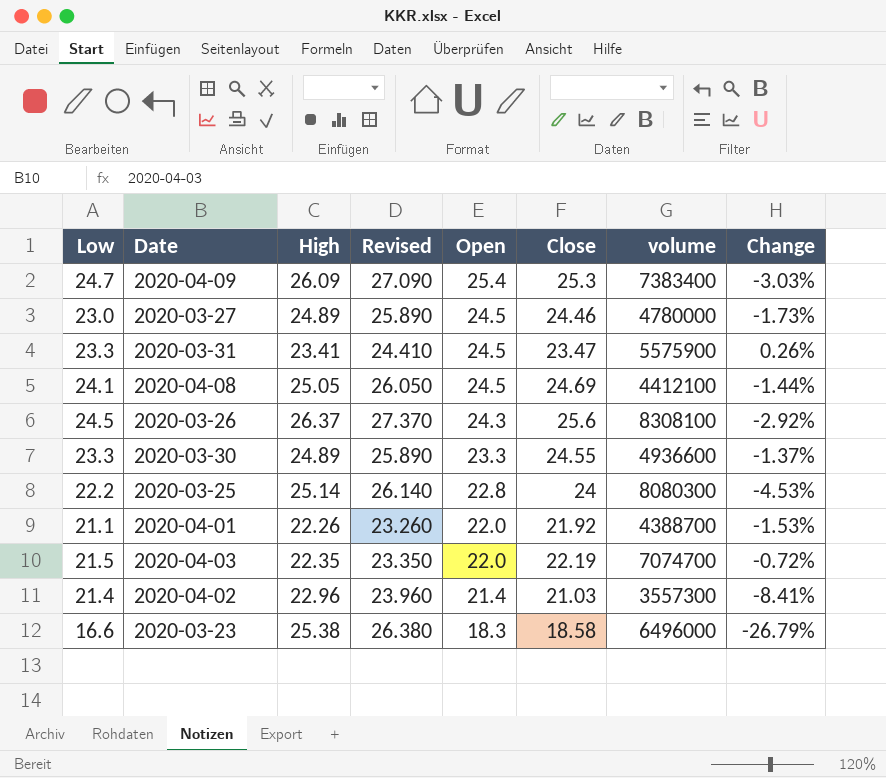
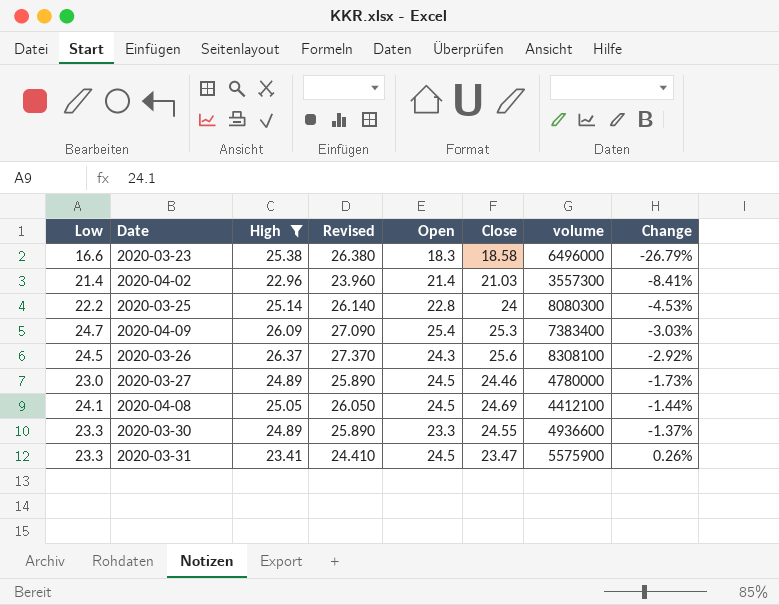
filter: none -> High >= 22.96
row order: Open descending -> Change ascending

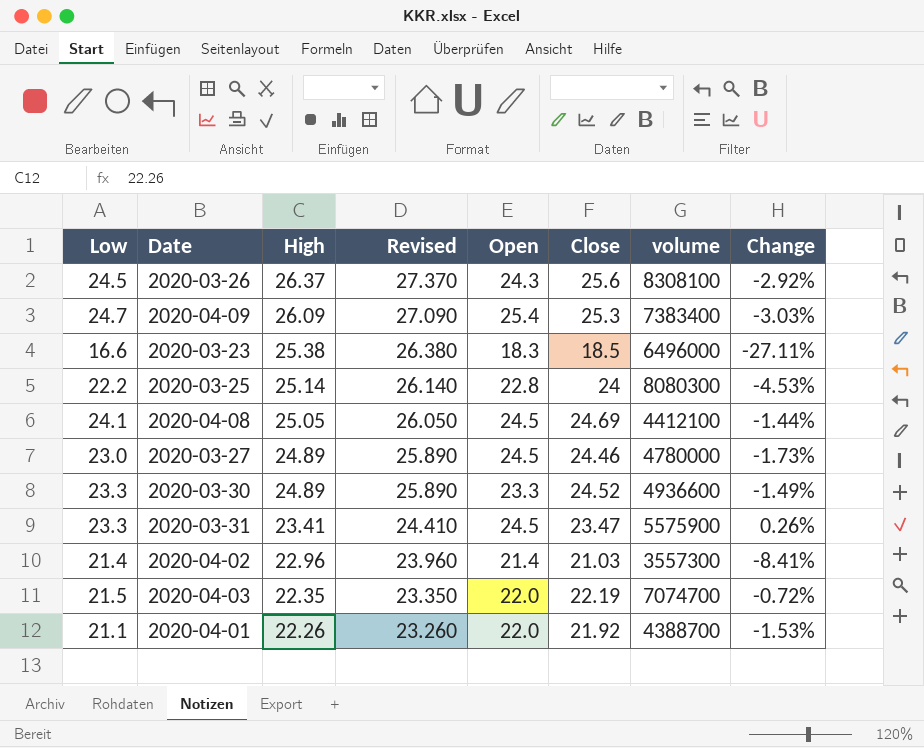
filter: High >= 22.96 -> none
row order: Change ascending -> High descending
2020-03-23 | Close: 18.58 -> 18.5
2020-03-23 | Change: -26.79% -> -27.11%
2020-03-30 | Close: 24.55 -> 24.52
2020-03-30 | Change: -1.37% -> -1.49%

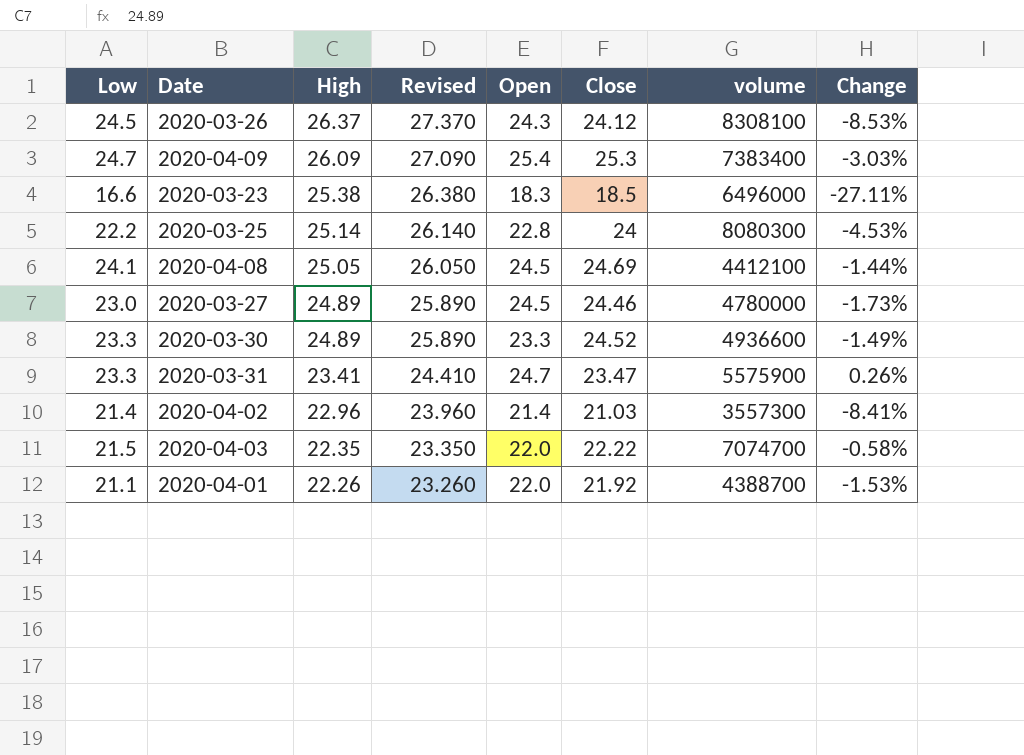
2020-03-26 | Close: 25.6 -> 24.12
2020-03-26 | Change: -2.92% -> -8.53%
2020-03-31 | Open: 24.5 -> 24.7
2020-04-03 | Close: 22.19 -> 22.22
2020-04-03 | Change: -0.72% -> -0.58%

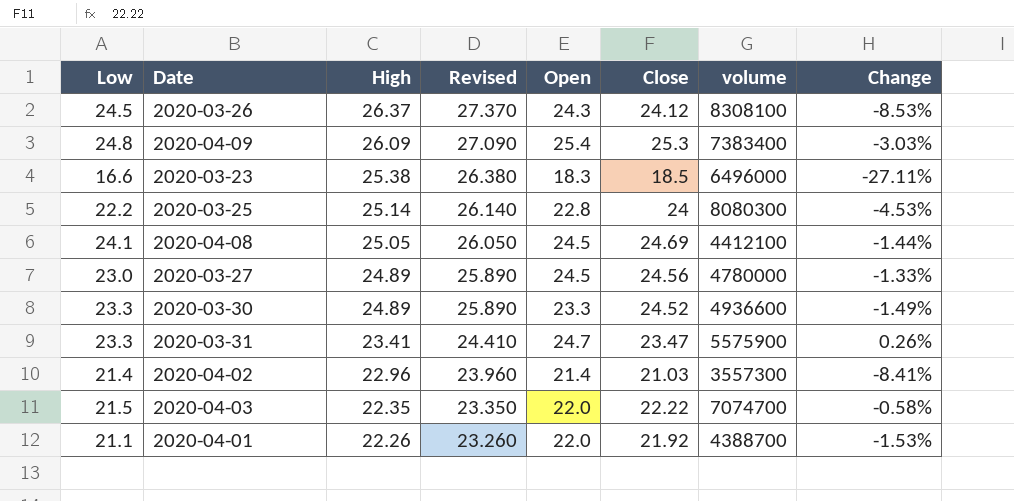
2020-04-09 | Low: 24.7 -> 24.8
2020-03-27 | Close: 24.46 -> 24.56
2020-03-27 | Change: -1.73% -> -1.33%

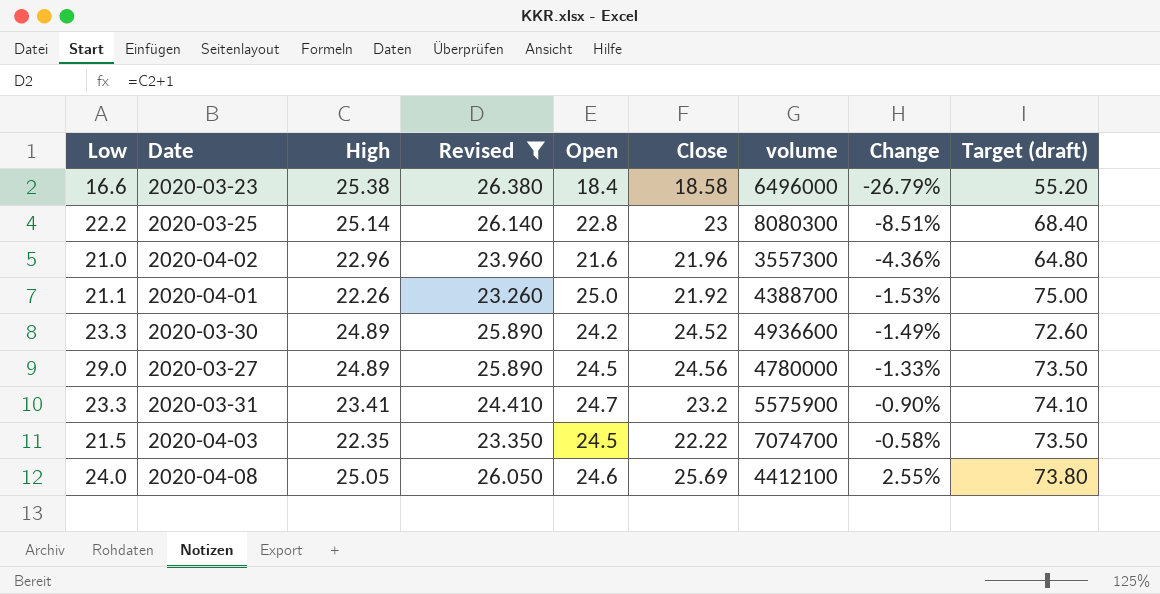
filter: none -> Revised <= 26.380
row order: High descending -> Change ascending
column Target (draft) | formula: none -> [Open] * 3
2020-03-23 | Open: 18.3 -> 18.4
2020-03-23 | Close: 18.5 -> 18.58
2020-03-23 | Change: -27.11% -> -26.79%
2020-03-25 | Close: 24 -> 23
2020-03-25 | Change: -4.53% -> -8.51%
2020-04-02 | Low: 21.4 -> 21.0
2020-04-02 | Open: 21.4 -> 21.6
2020-04-02 | Close: 21.03 -> 21.96
2020-04-02 | Change: -8.41% -> -4.36%
2020-04-01 | Open: 22.0 -> 25.0
2020-03-30 | Open: 23.3 -> 24.2
2020-03-27 | Low: 23.0 -> 29.0
2020-03-31 | Close: 23.47 -> 23.2
2020-03-31 | Change: 0.26% -> -0.90%
2020-04-03 | Open: 22.0 -> 24.5
2020-04-08 | Low: 24.1 -> 24.0
2020-04-08 | Open: 24.5 -> 24.6
2020-04-08 | Close: 24.69 -> 25.69
2020-04-08 | Change: -1.44% -> 2.55%

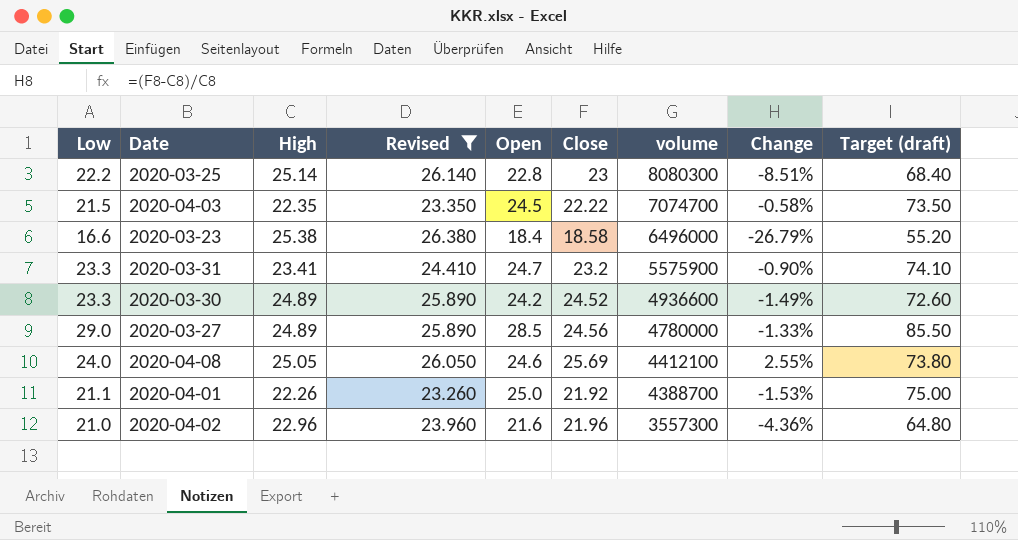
row order: Change ascending -> volume descending
2020-03-27 | Open: 24.5 -> 28.5
2020-03-27 | Target (draft): 73.50 -> 85.50

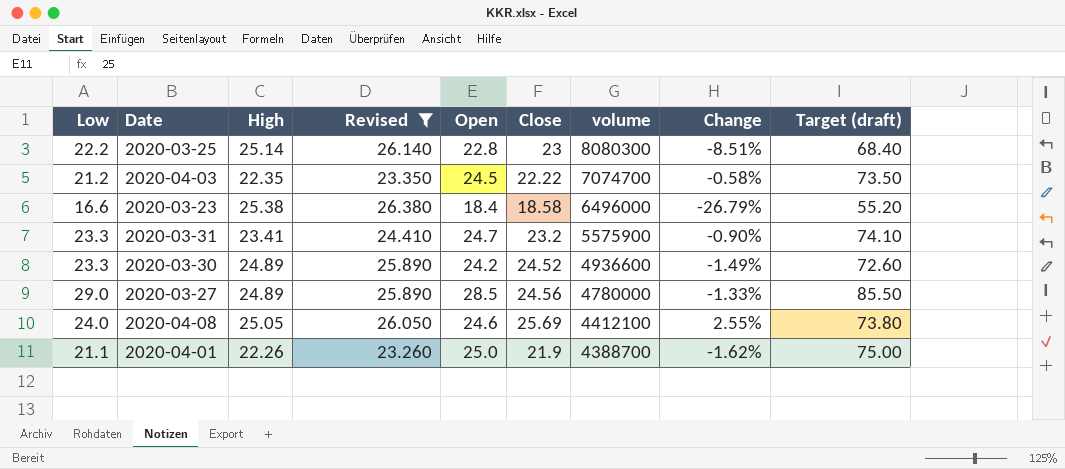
row 2020-04-02: 21.0 | 22.96 | 23.960 | 21.6 | 21.96 | 3557300 | -4.36% | 64.80 -> none
2020-04-03 | Low: 21.5 -> 21.2
2020-04-01 | Close: 21.92 -> 21.9
2020-04-01 | Change: -1.53% -> -1.62%

